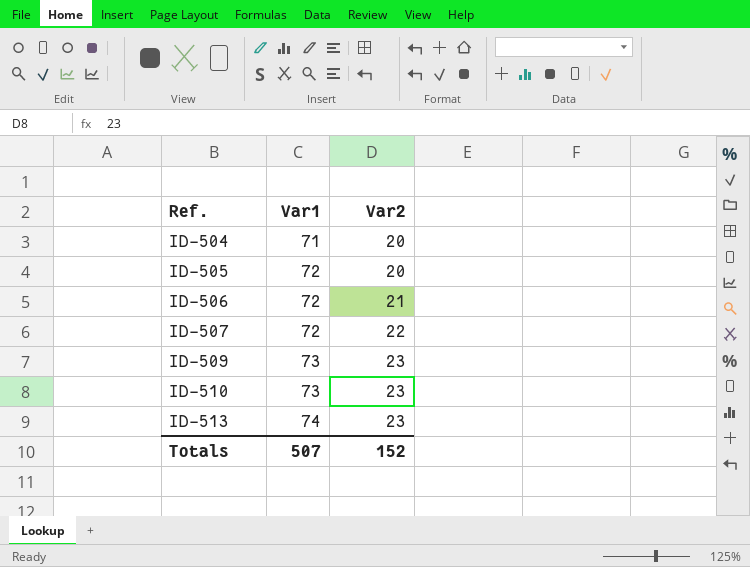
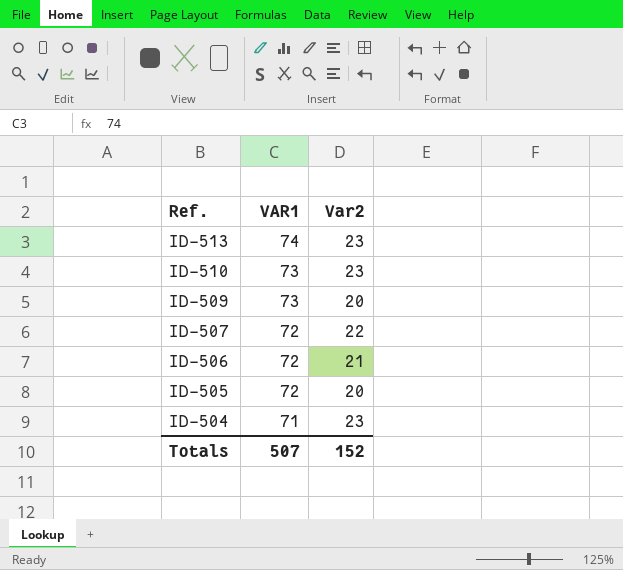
row order: Ref. ascending -> Ref. descending
column name: Var1 -> VAR1
ID-509 | Var2: 23 -> 20
ID-504 | Var2: 20 -> 23

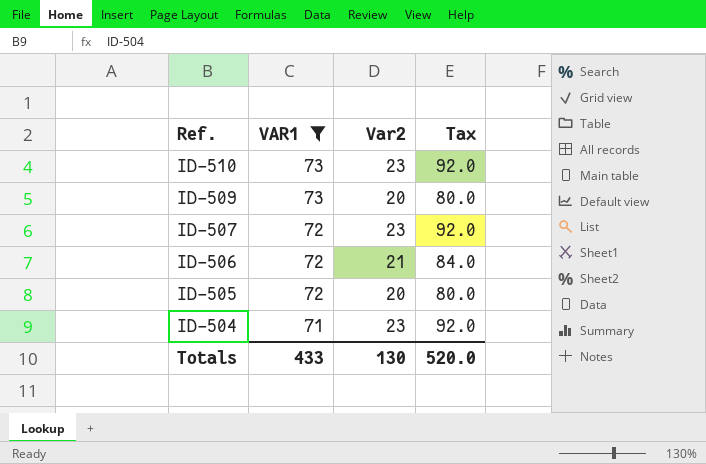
filter: none -> VAR1 != 74
column Tax | formula: none -> [Var2] * 4
ID-507 | Var2: 22 -> 23
Totals | VAR1: 507 -> 433
Totals | Var2: 152 -> 130

